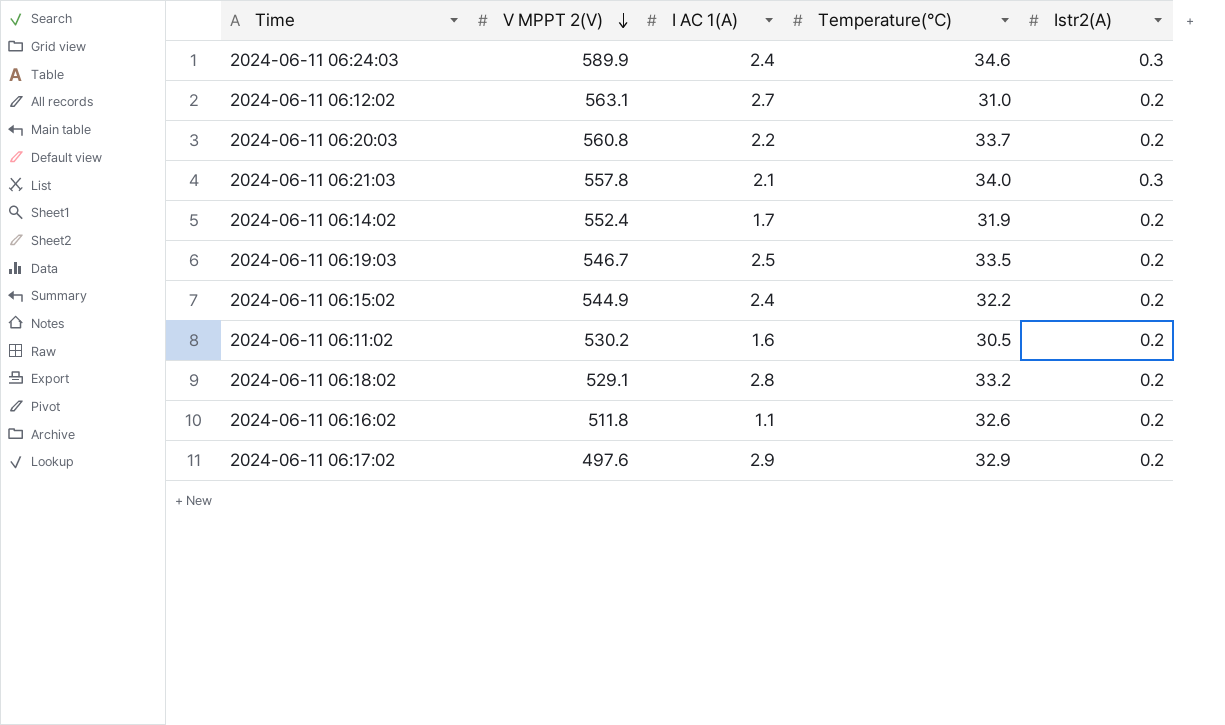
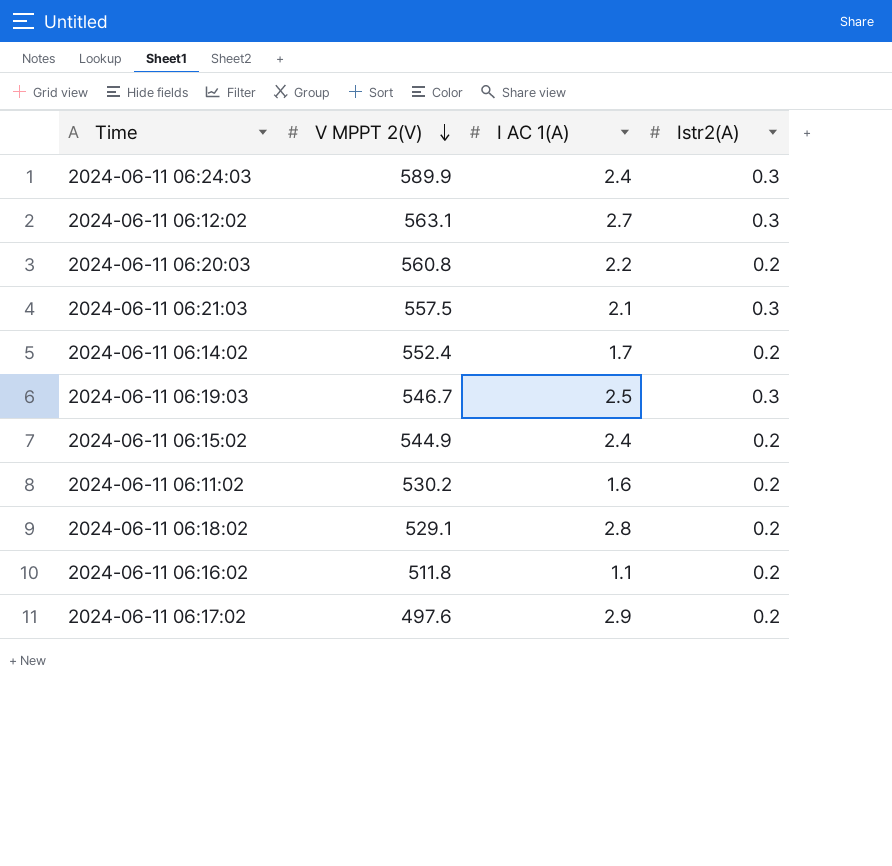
column Temperature(℃) | position: 4 -> none
2024-06-11 06:12:02 | Istr2(A): 0.2 -> 0.3
2024-06-11 06:21:03 | V MPPT 2(V): 557.8 -> 557.5
2024-06-11 06:19:03 | Istr2(A): 0.2 -> 0.3

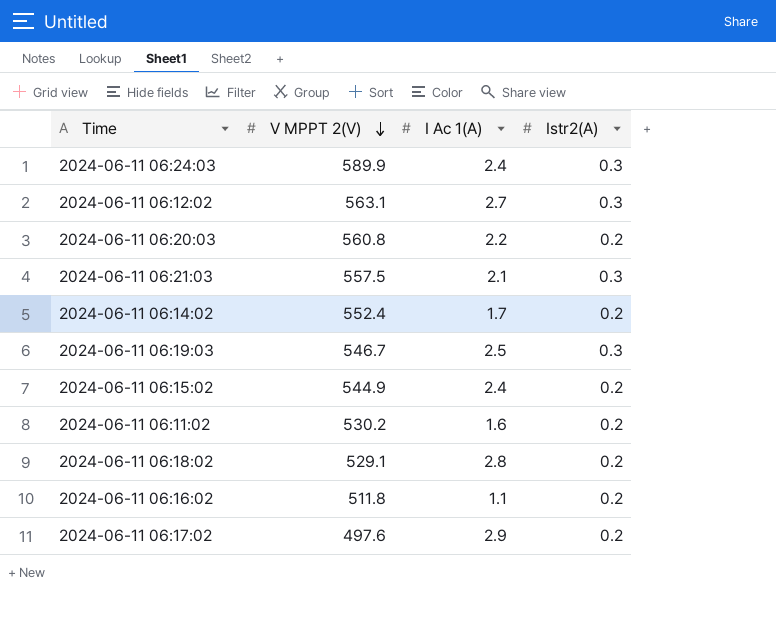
column name: I AC 1(A) -> I Ac 1(A)

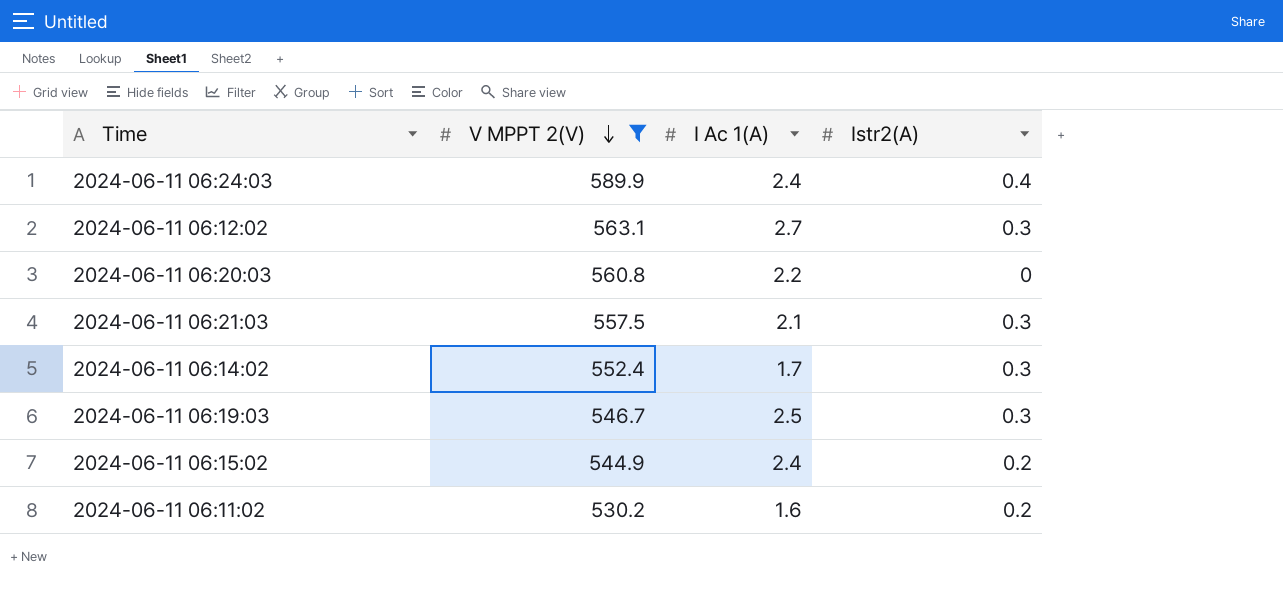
filter: none -> V MPPT 2(V) >= 530.2
2024-06-11 06:24:03 | Istr2(A): 0.3 -> 0.4
2024-06-11 06:20:03 | Istr2(A): 0.2 -> 0
2024-06-11 06:14:02 | Istr2(A): 0.2 -> 0.3

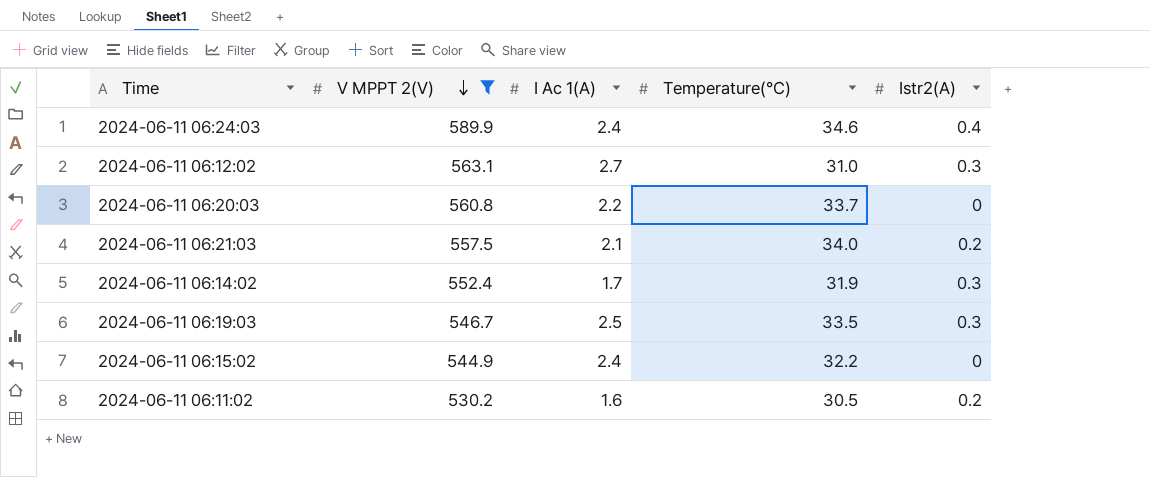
column Temperature(℃) | position: none -> 4
2024-06-11 06:21:03 | Istr2(A): 0.3 -> 0.2
2024-06-11 06:15:02 | Istr2(A): 0.2 -> 0

